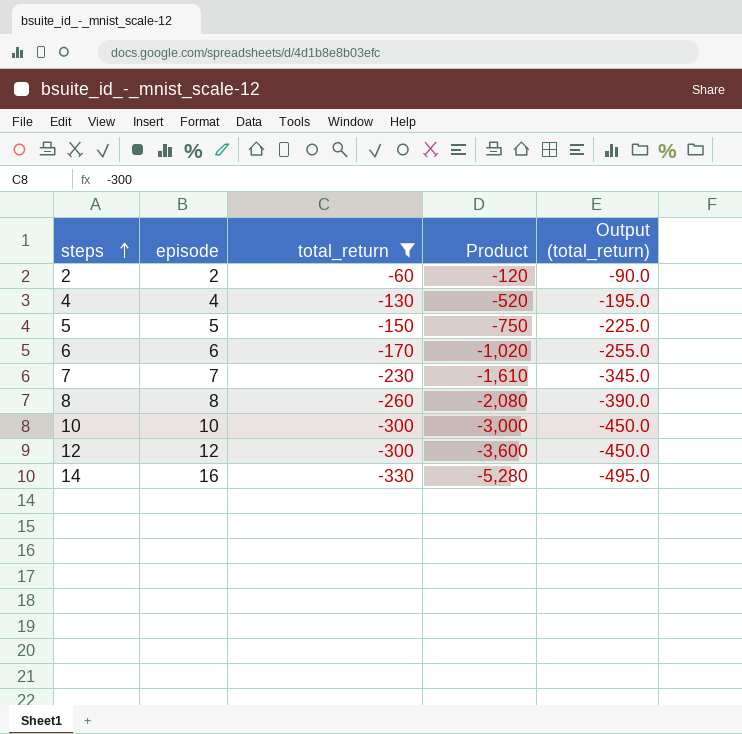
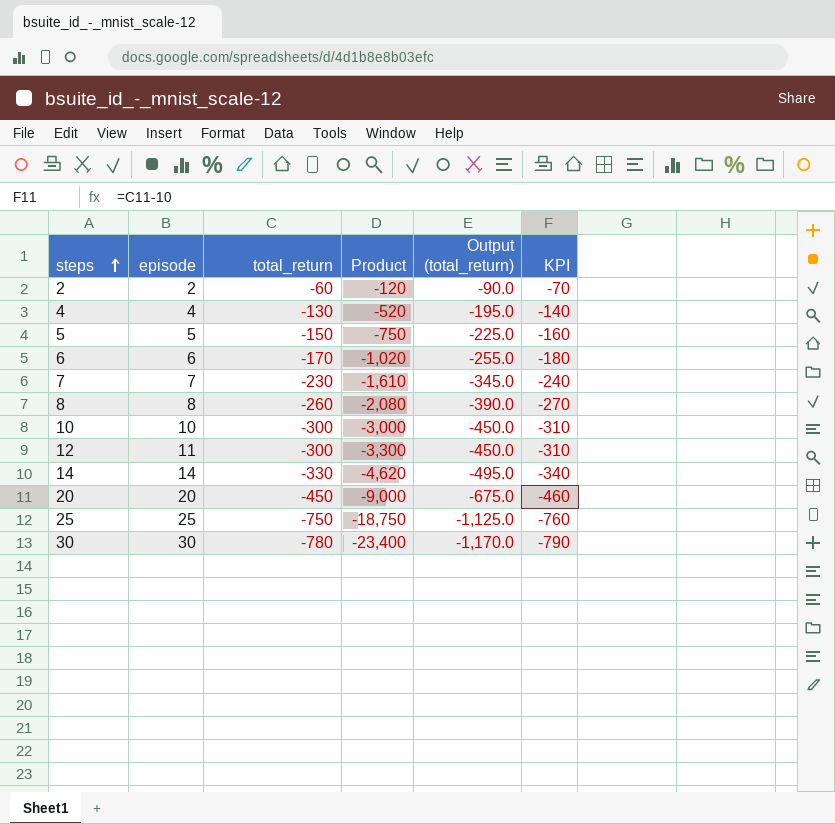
filter: total_return >= -330 -> none
column KPI | formula: none -> [total_return] - 10
12 | episode: 12 -> 11
12 | Product: -3,600 -> -3,300
14 | episode: 16 -> 14
14 | Product: -5,280 -> -4,620

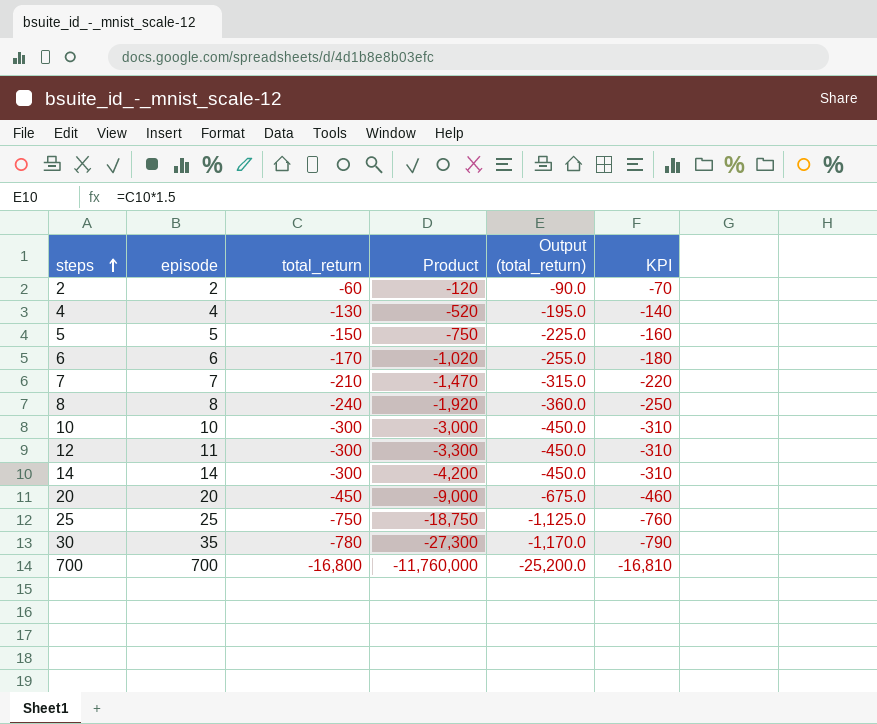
7 | total_return: -230 -> -210
7 | Product: -1,610 -> -1,470
7 | Output (total_return): -345.0 -> -315.0
7 | KPI: -240 -> -220
8 | total_return: -260 -> -240
8 | Product: -2,080 -> -1,920
8 | Output (total_return): -390.0 -> -360.0
8 | KPI: -270 -> -250
14 | total_return: -330 -> -300
14 | Product: -4,620 -> -4,200
14 | Output (total_return): -495.0 -> -450.0
14 | KPI: -340 -> -310
30 | episode: 30 -> 35
30 | Product: -23,400 -> -27,300
row 700: none -> 700 | -16,800 | -11,760,000 | -25,200.0 | -16,810

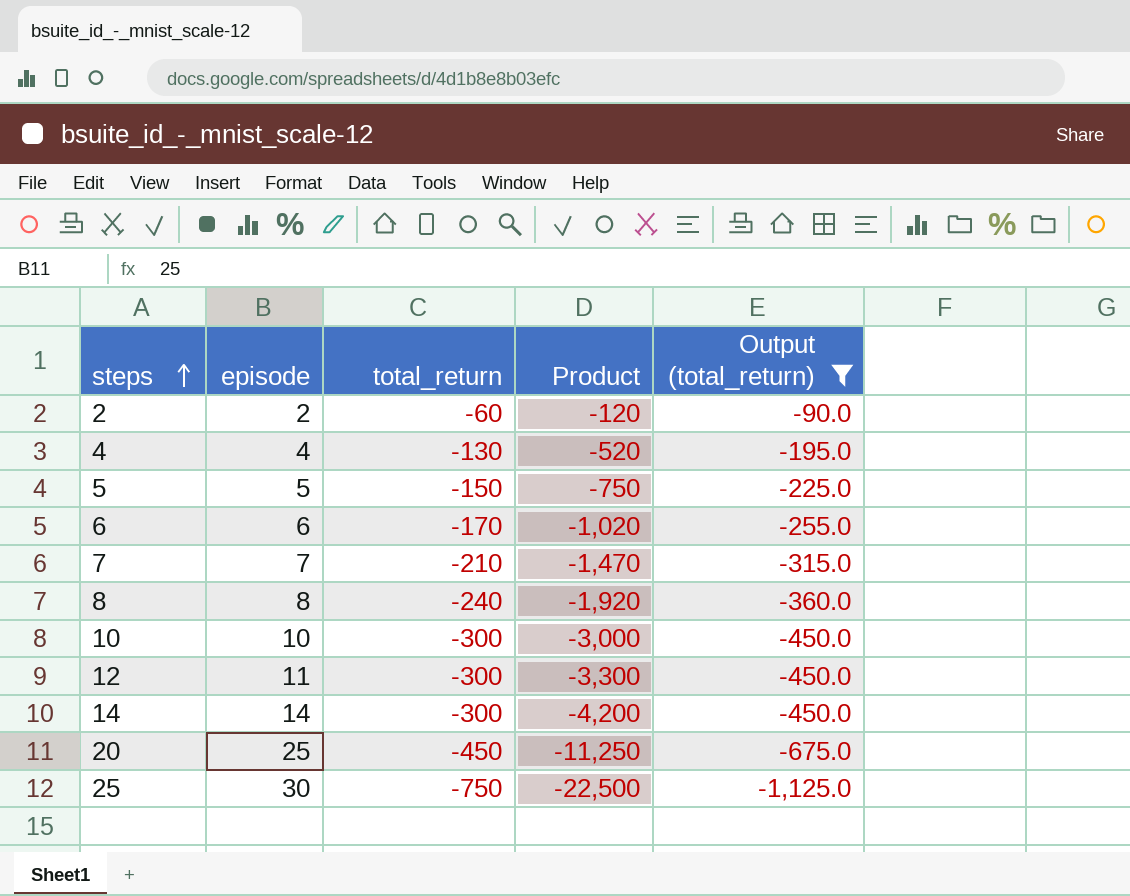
filter: none -> Output (total_return) >= -1,125.0
column KPI | formula: [total_return] - 10 -> none
20 | episode: 20 -> 25
20 | Product: -9,000 -> -11,250
25 | episode: 25 -> 30
25 | Product: -18,750 -> -22,500

